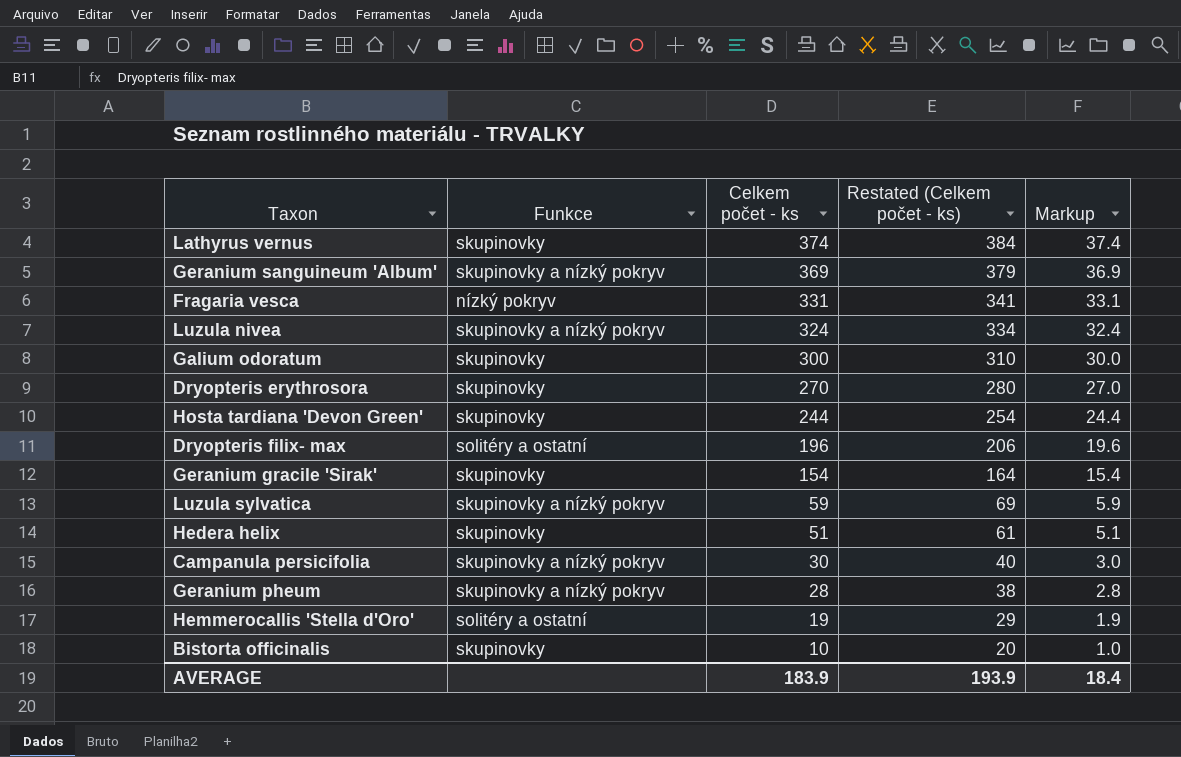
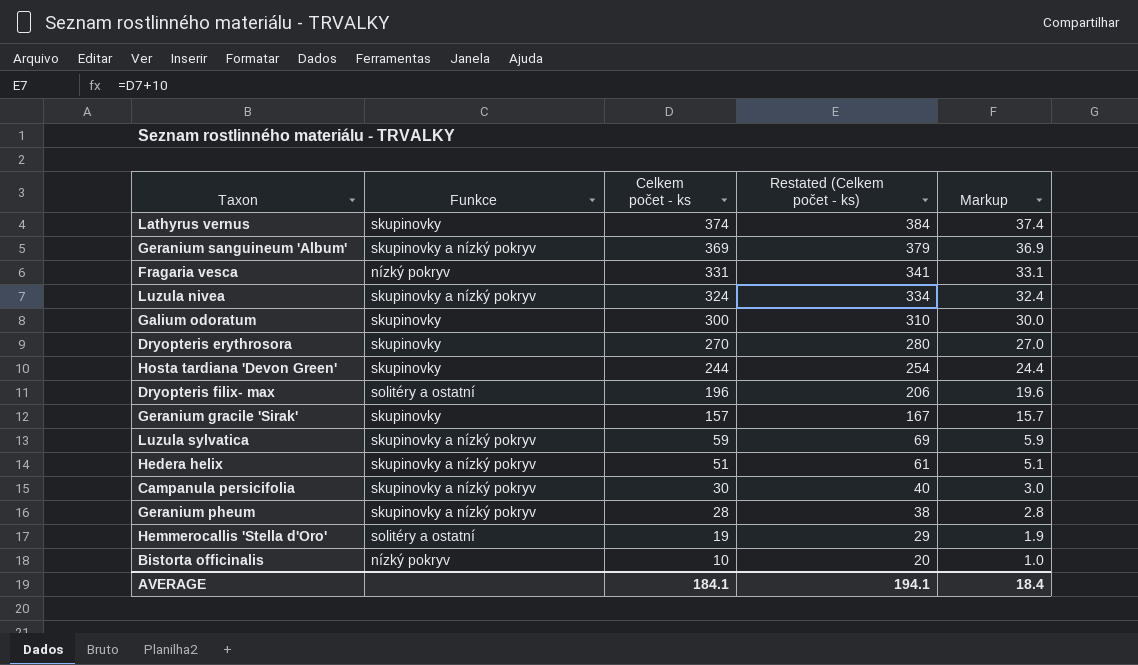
Geranium gracile 'Sirak' | Celkem počet - ks: 154 -> 157
Geranium gracile 'Sirak' | Restated (Celkem počet - ks): 164 -> 167
Geranium gracile 'Sirak' | Markup: 15.4 -> 15.7
Hedera helix | Funkce: skupinovky -> skupinovky a nízký pokryv
Bistorta officinalis | Funkce: skupinovky -> nízký pokryv
AVERAGE | Celkem počet - ks: 183.9 -> 184.1
AVERAGE | Restated (Celkem počet - ks): 193.9 -> 194.1

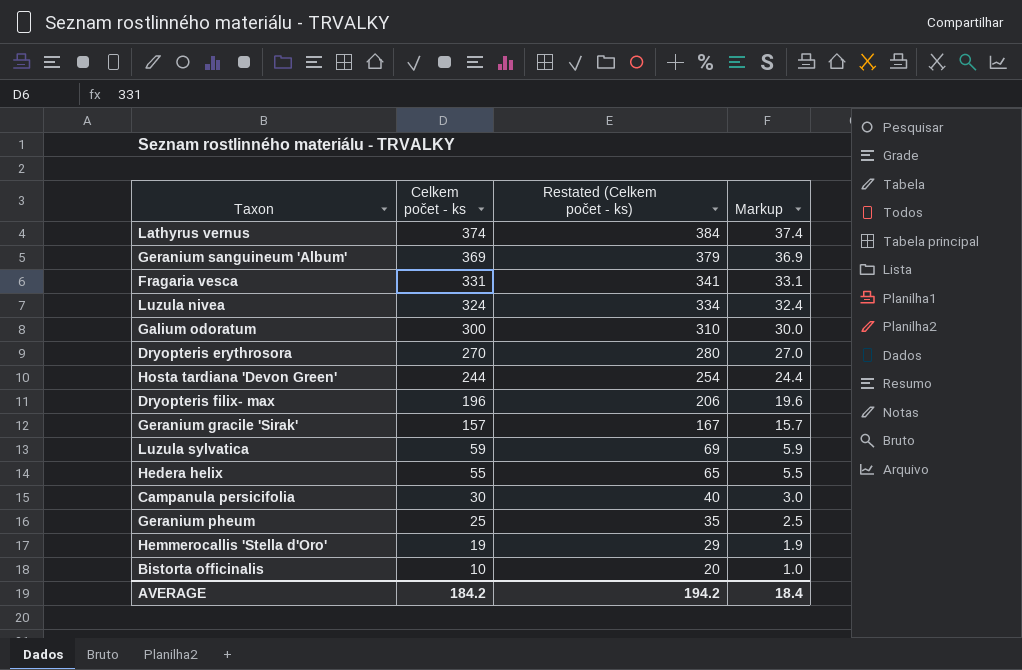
column Funkce | position: 2 -> none
Hedera helix | Celkem počet - ks: 51 -> 55
Hedera helix | Restated (Celkem počet - ks): 61 -> 65
Hedera helix | Markup: 5.1 -> 5.5
Geranium pheum | Celkem počet - ks: 28 -> 25
Geranium pheum | Restated (Celkem počet - ks): 38 -> 35
Geranium pheum | Markup: 2.8 -> 2.5
AVERAGE | Celkem počet - ks: 184.1 -> 184.2
AVERAGE | Restated (Celkem počet - ks): 194.1 -> 194.2

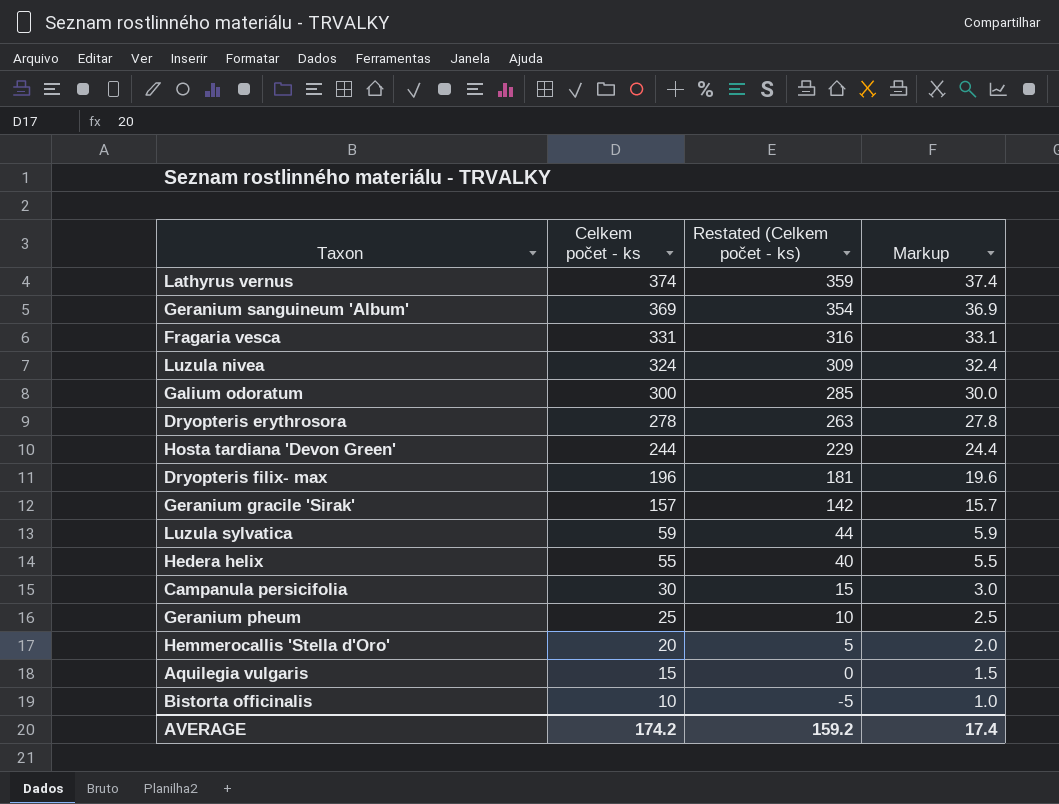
column Restated (Celkem počet - ks) | formula: [Celkem počet - ks] + 10 -> [Celkem počet - ks] - 15
Dryopteris erythrosora | Celkem počet - ks: 270 -> 278
Dryopteris erythrosora | Markup: 27.0 -> 27.8
Hemmerocallis 'Stella d'Oro' | Celkem počet - ks: 19 -> 20
Hemmerocallis 'Stella d'Oro' | Markup: 1.9 -> 2.0
row Aquilegia vulgaris: none -> 15 | 0 | 1.5
AVERAGE | Celkem počet - ks: 184.2 -> 174.2
AVERAGE | Restated (Celkem počet - ks): 194.2 -> 159.2
AVERAGE | Markup: 18.4 -> 17.4

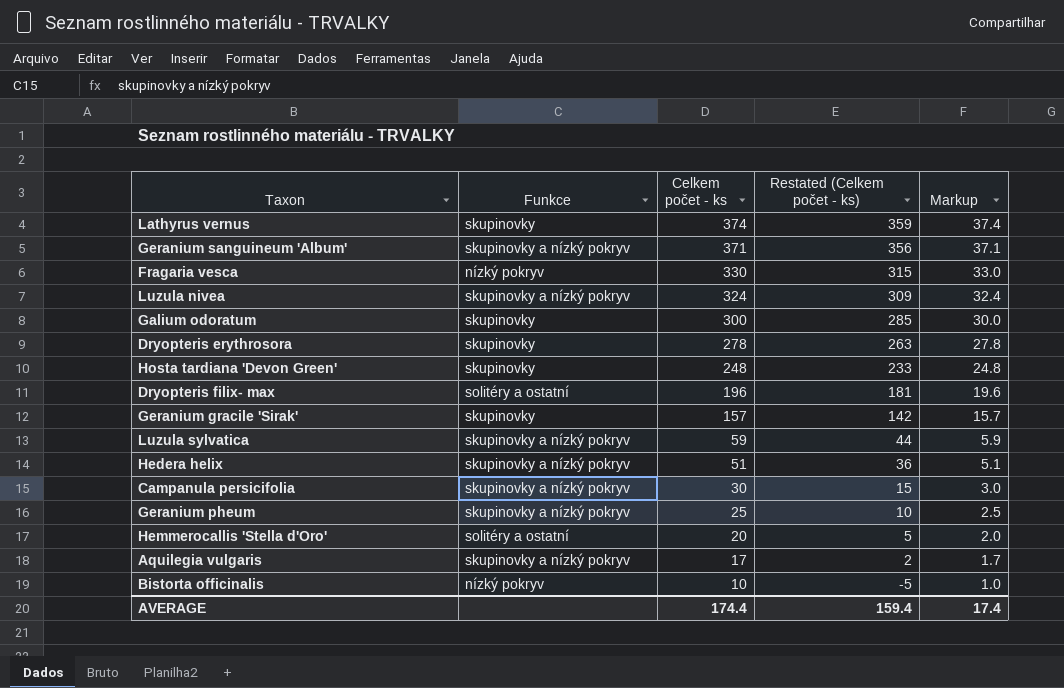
column Funkce | position: none -> 2
Geranium sanguineum 'Album' | Celkem počet - ks: 369 -> 371
Geranium sanguineum 'Album' | Restated (Celkem počet - ks): 354 -> 356
Geranium sanguineum 'Album' | Markup: 36.9 -> 37.1
Fragaria vesca | Celkem počet - ks: 331 -> 330
Fragaria vesca | Restated (Celkem počet - ks): 316 -> 315
Fragaria vesca | Markup: 33.1 -> 33.0
Hosta tardiana 'Devon Green' | Celkem počet - ks: 244 -> 248
Hosta tardiana 'Devon Green' | Restated (Celkem počet - ks): 229 -> 233
Hosta tardiana 'Devon Green' | Markup: 24.4 -> 24.8
Hedera helix | Celkem počet - ks: 55 -> 51
Hedera helix | Restated (Celkem počet - ks): 40 -> 36
Hedera helix | Markup: 5.5 -> 5.1
Aquilegia vulgaris | Celkem počet - ks: 15 -> 17
Aquilegia vulgaris | Restated (Celkem počet - ks): 0 -> 2
Aquilegia vulgaris | Markup: 1.5 -> 1.7
AVERAGE | Celkem počet - ks: 174.2 -> 174.4
AVERAGE | Restated (Celkem počet - ks): 159.2 -> 159.4

